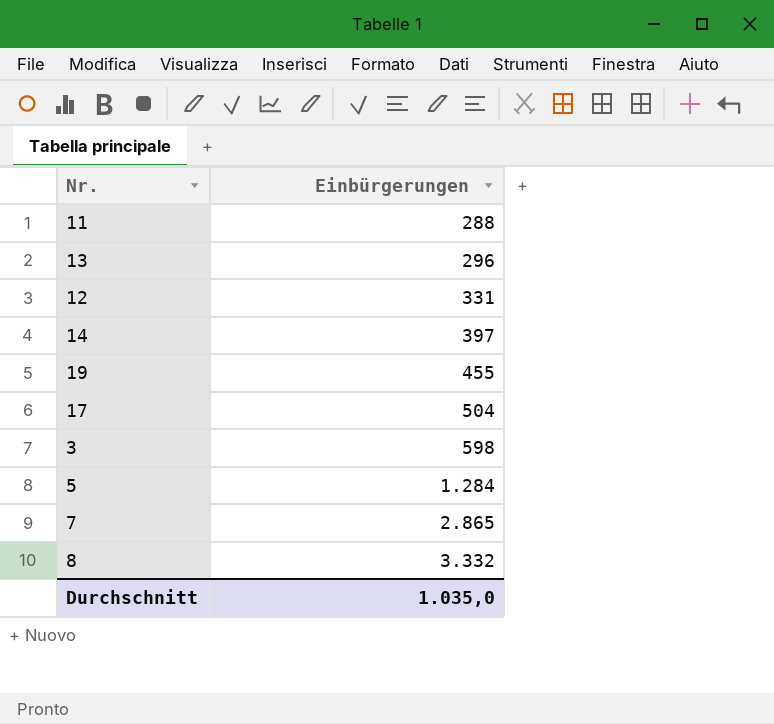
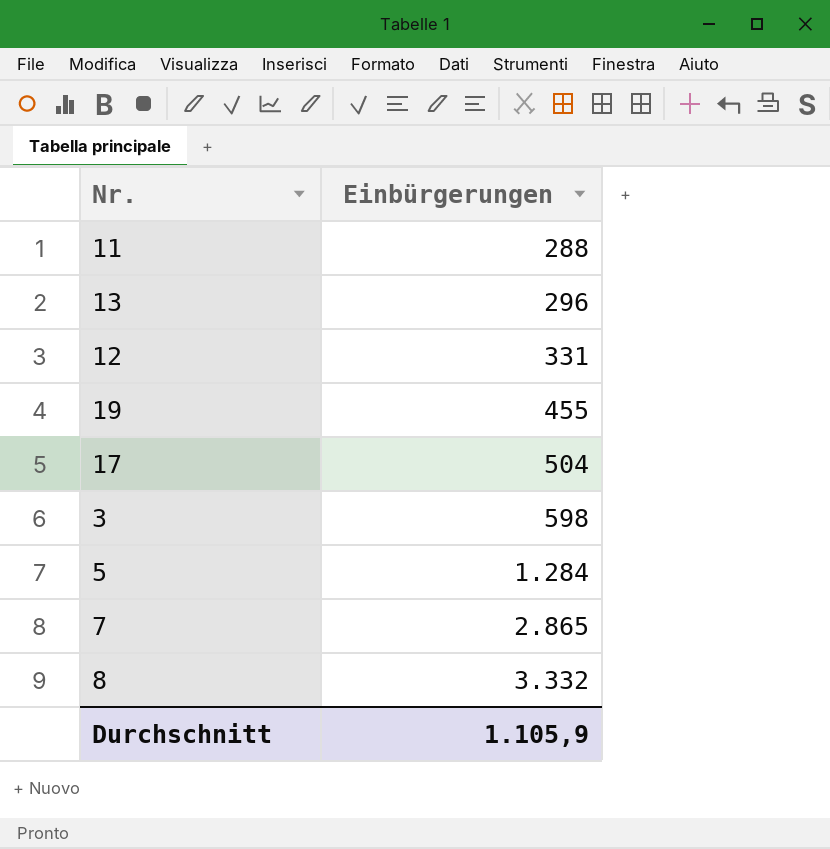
row 14: 397 -> none
Durchschnitt | Einbürgerungen: 1.035,0 -> 1.105,9

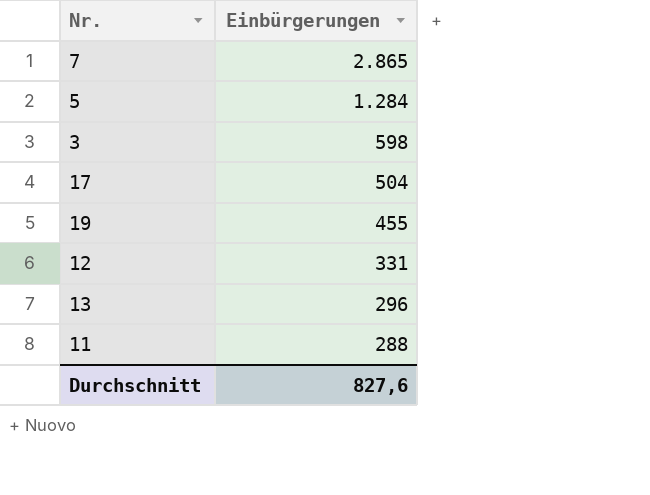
row order: Einbürgerungen ascending -> Einbürgerungen descending
row 8: 3.332 -> none
Durchschnitt | Einbürgerungen: 1.105,9 -> 827,6

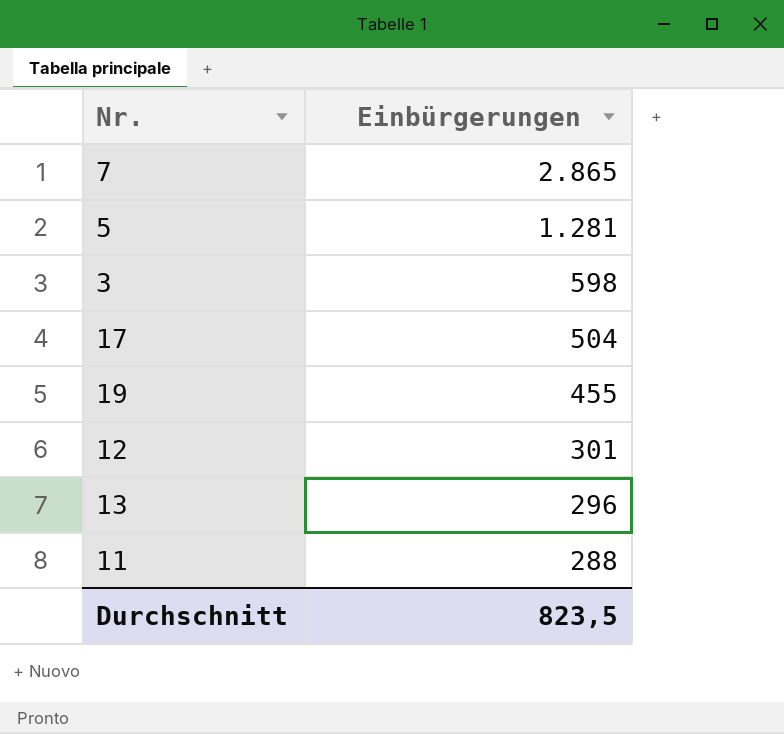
5 | Einbürgerungen: 1.284 -> 1.281
12 | Einbürgerungen: 331 -> 301
Durchschnitt | Einbürgerungen: 827,6 -> 823,5

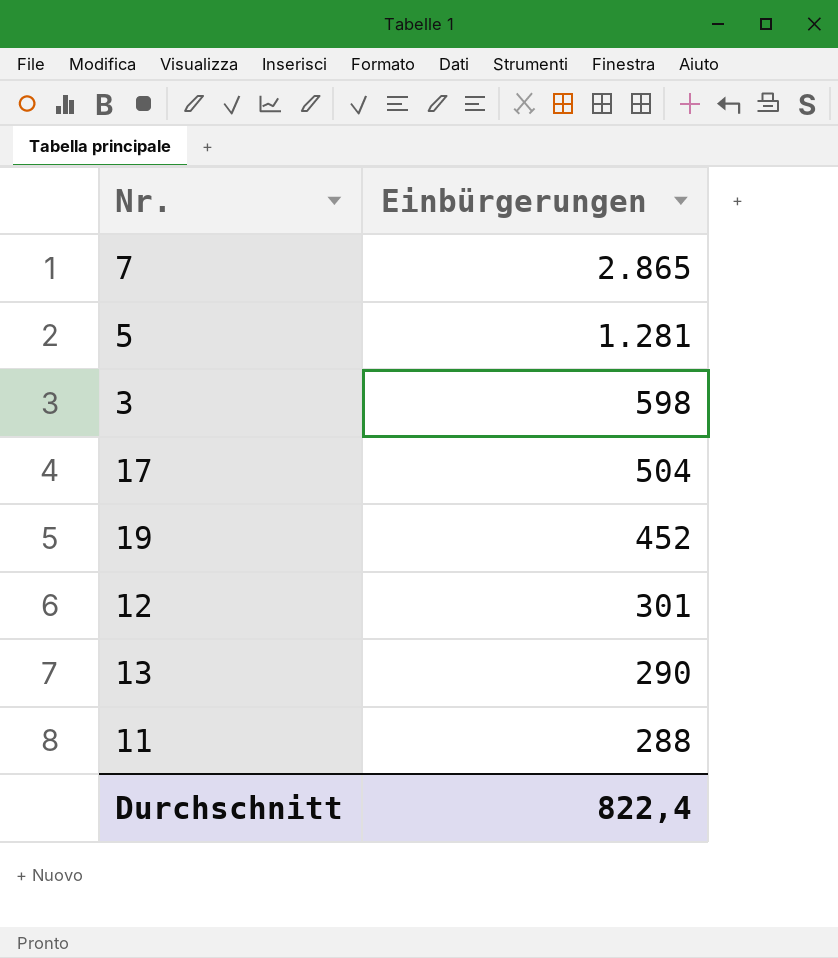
19 | Einbürgerungen: 455 -> 452
13 | Einbürgerungen: 296 -> 290
Durchschnitt | Einbürgerungen: 823,5 -> 822,4

